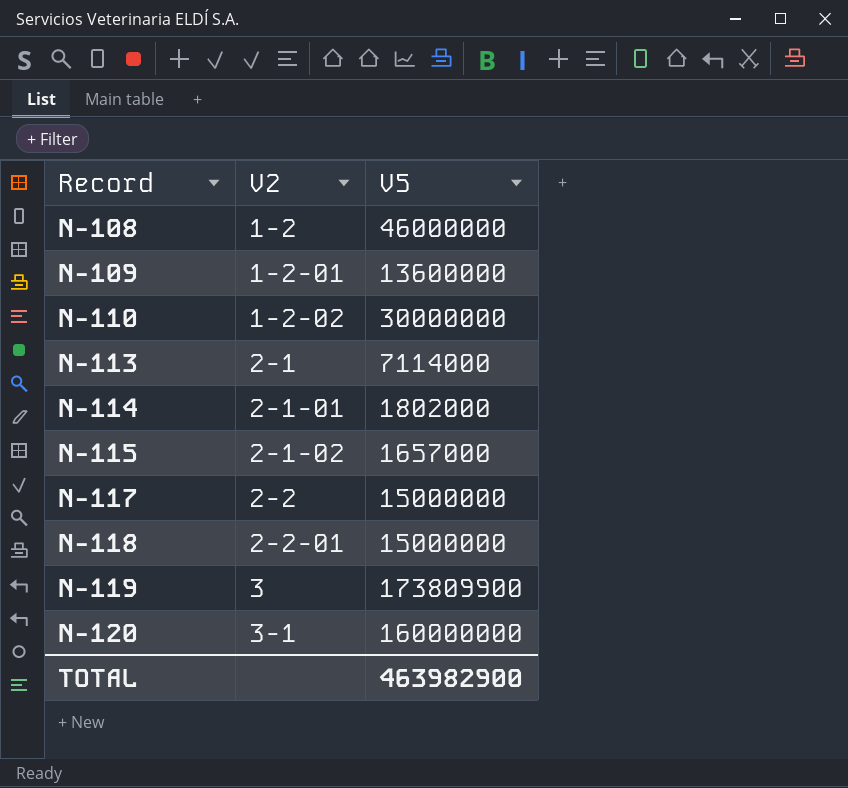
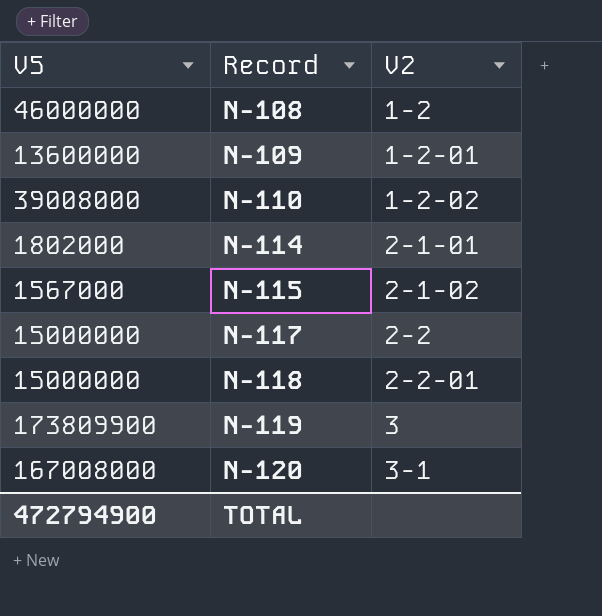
column V5 | position: 3 -> 1
row N-113: 2-1 | 7114000 -> none
N-110 | V5: 30000000 -> 39008000
N-115 | V5: 1657000 -> 1567000
N-120 | V5: 160000000 -> 167008000
TOTAL | V5: 463982900 -> 472794900

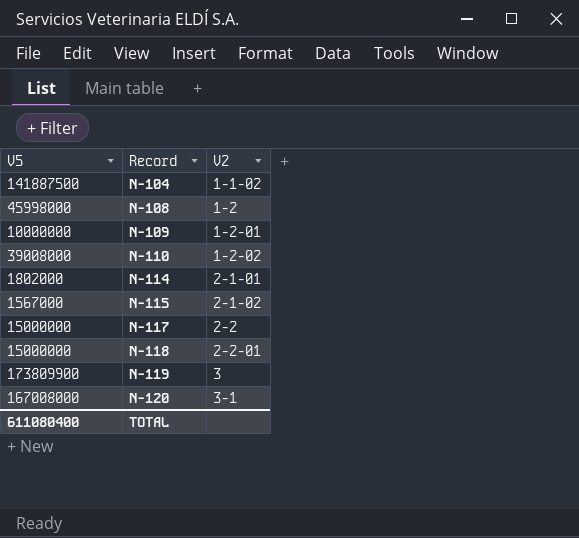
row N-104: none -> 141887500 | 1-1-02
N-108 | V5: 46000000 -> 45998000
N-109 | V5: 13600000 -> 10000000
TOTAL | V5: 472794900 -> 611080400

